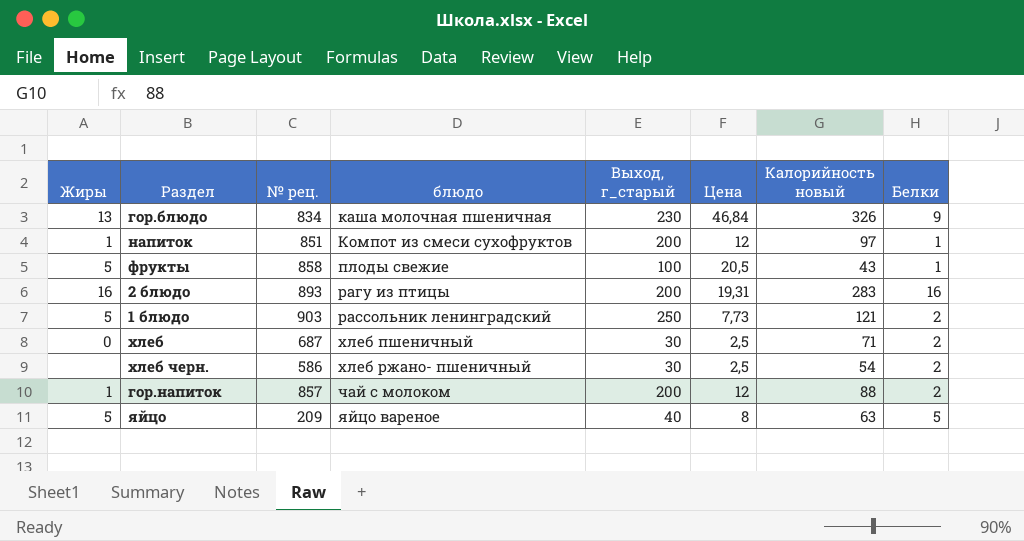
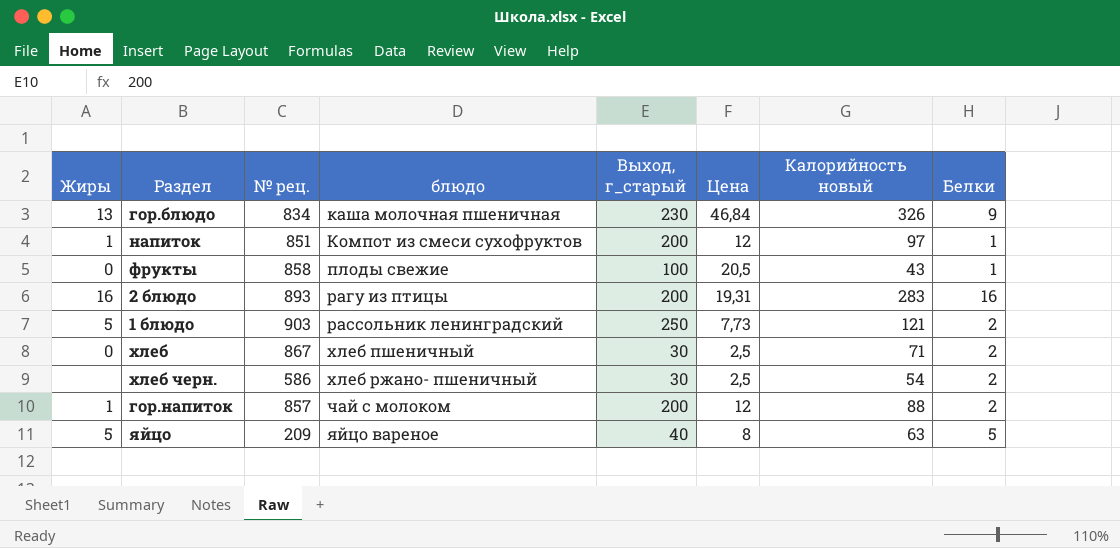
фрукты | Жиры: 5 -> 0
хлеб | № рец.: 687 -> 867

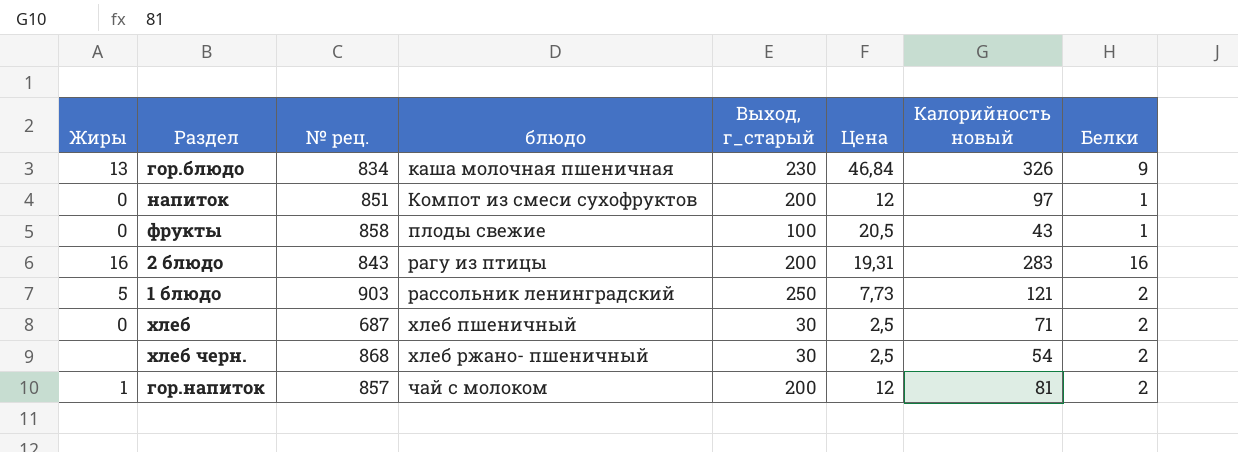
row яйцо: 5 | 209 | яйцо вареное | 40 | 8 | 63 | 5 -> none
напиток | Жиры: 1 -> 0
2 блюдо | № рец.: 893 -> 843
хлеб | № рец.: 867 -> 687
хлеб черн. | № рец.: 586 -> 868
гор.напиток | Калорийность новый: 88 -> 81

